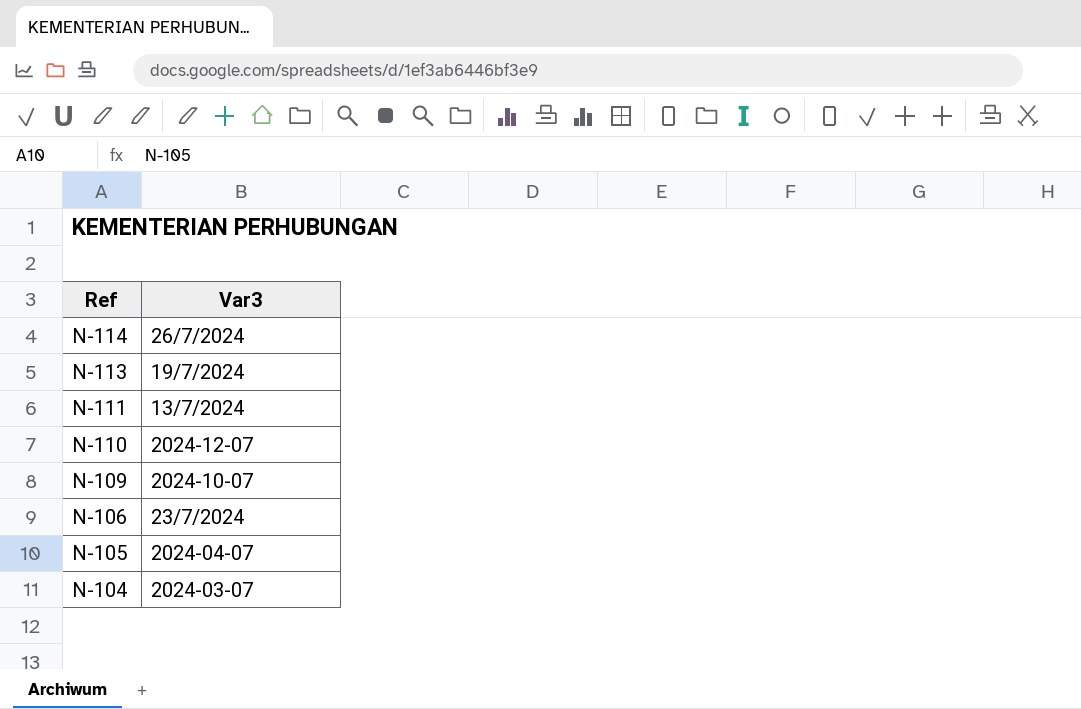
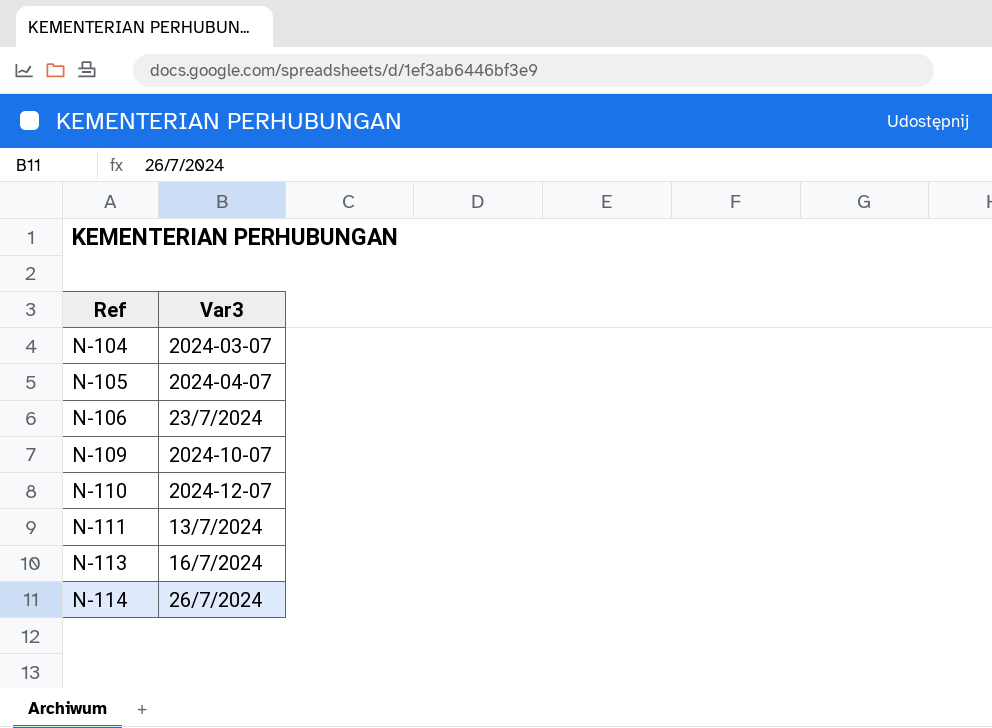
row order: Ref descending -> Ref ascending
N-113 | Var3: 19/7/2024 -> 16/7/2024

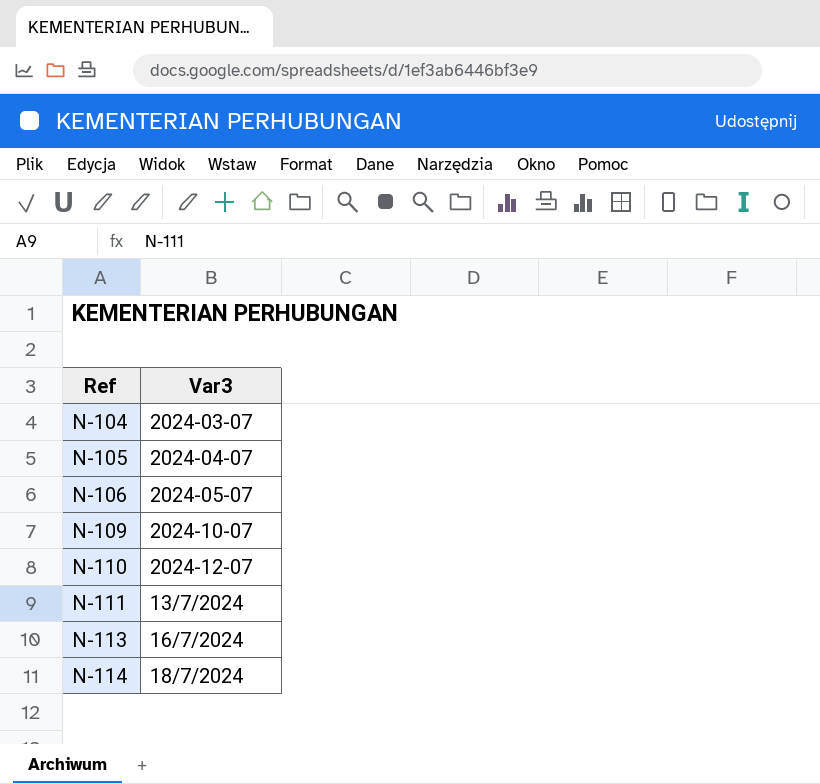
N-106 | Var3: 23/7/2024 -> 2024-05-07
N-114 | Var3: 26/7/2024 -> 18/7/2024

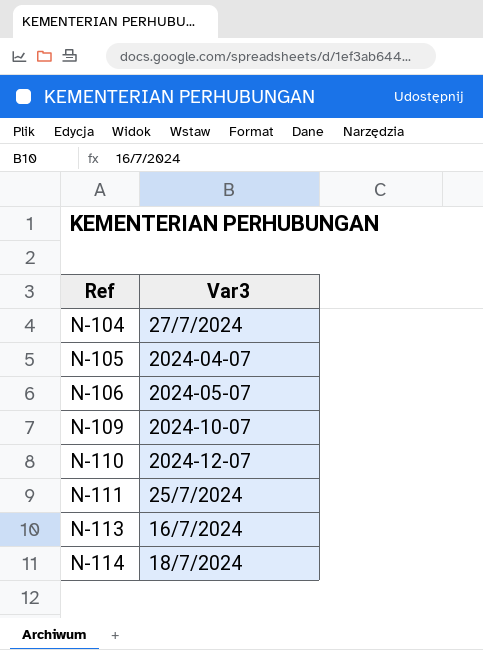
N-104 | Var3: 2024-03-07 -> 27/7/2024
N-111 | Var3: 13/7/2024 -> 25/7/2024

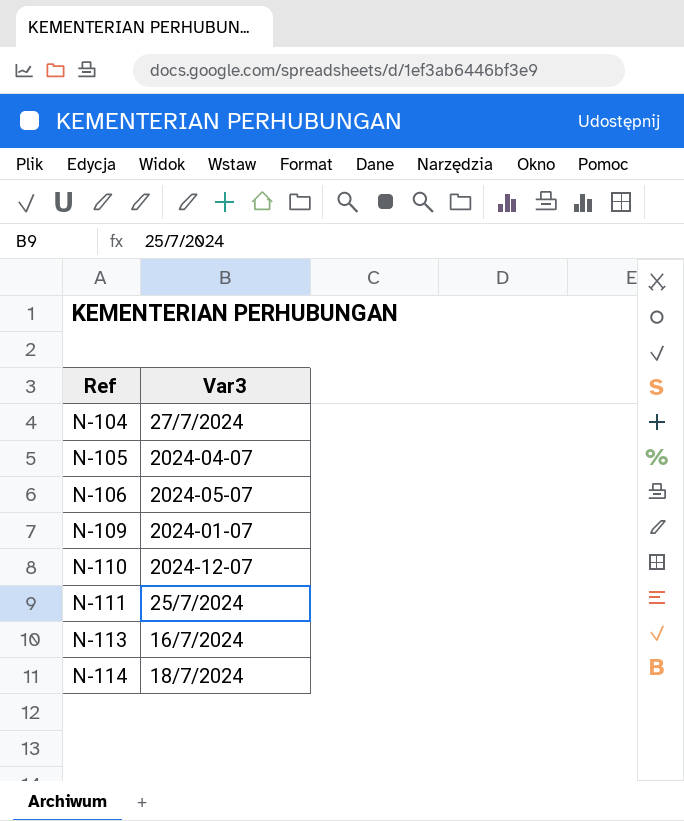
N-109 | Var3: 2024-10-07 -> 2024-01-07

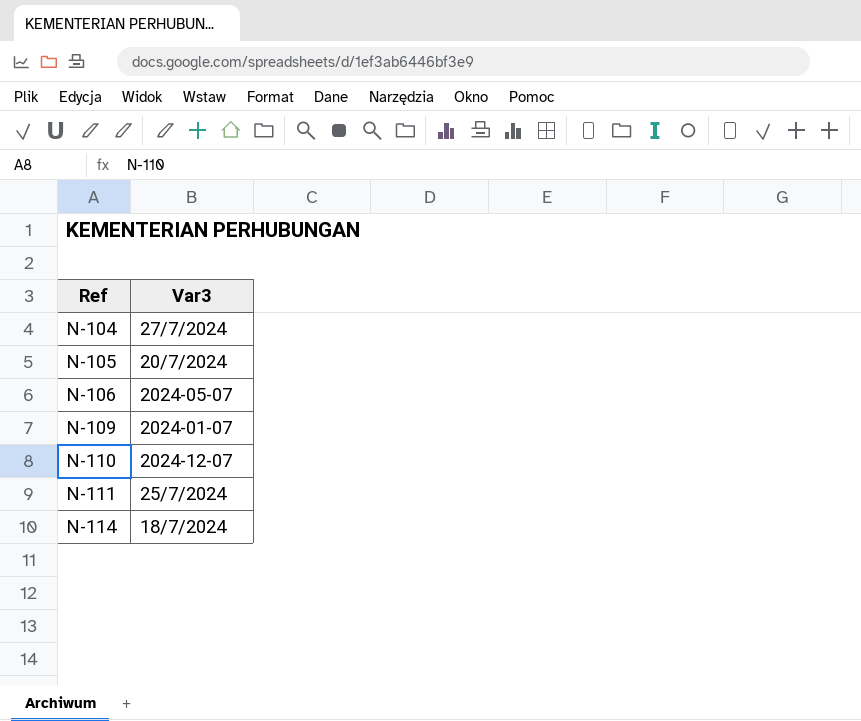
row N-113: 16/7/2024 -> none
N-105 | Var3: 2024-04-07 -> 20/7/2024

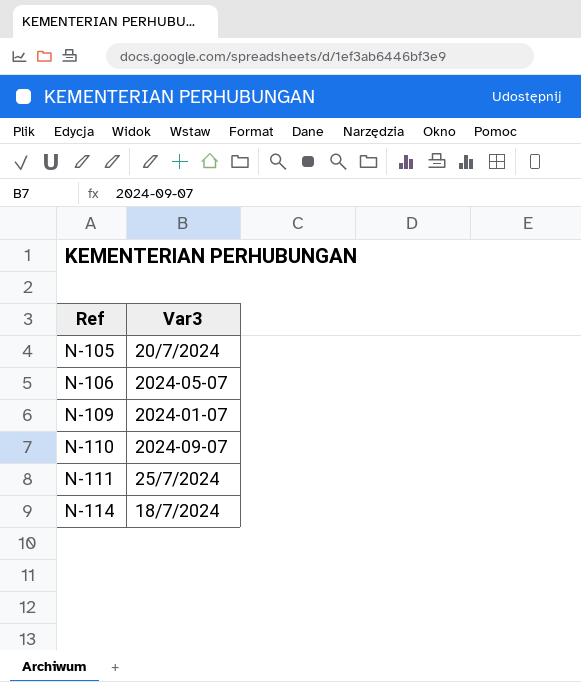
row N-104: 27/7/2024 -> none
N-110 | Var3: 2024-12-07 -> 2024-09-07

